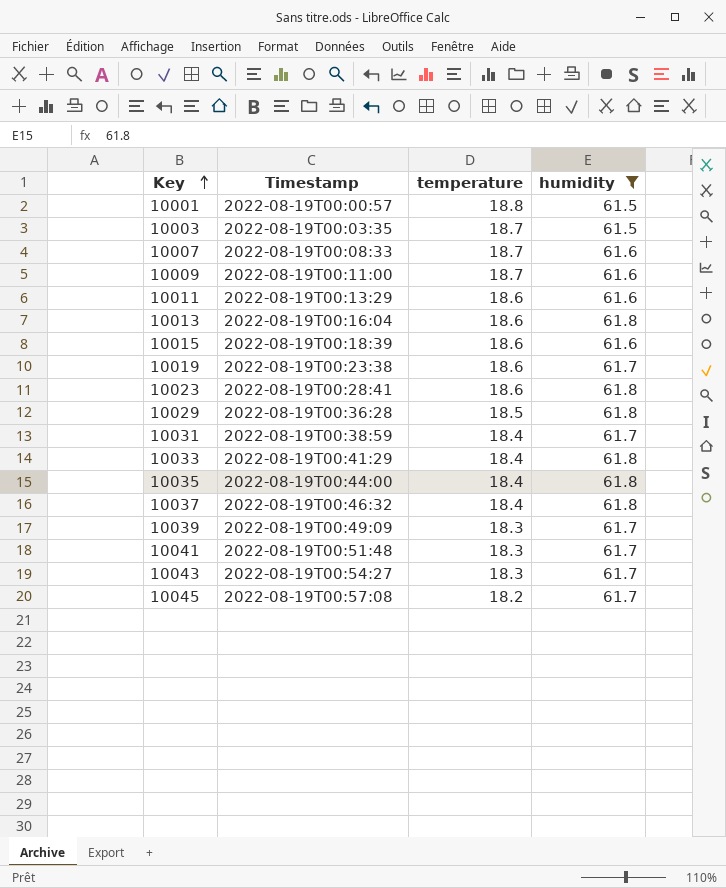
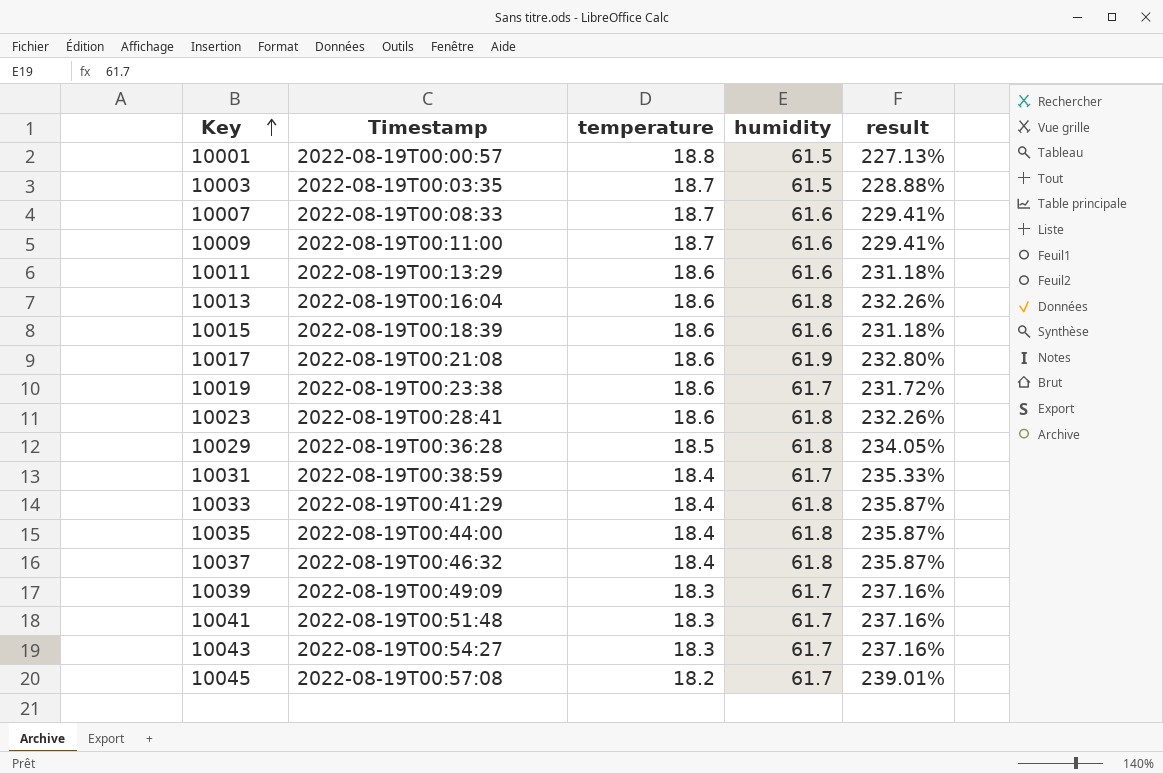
filter: humidity != 61.9 -> none
column result | formula: none -> ([humidity] - [temperature]) / [temperature]

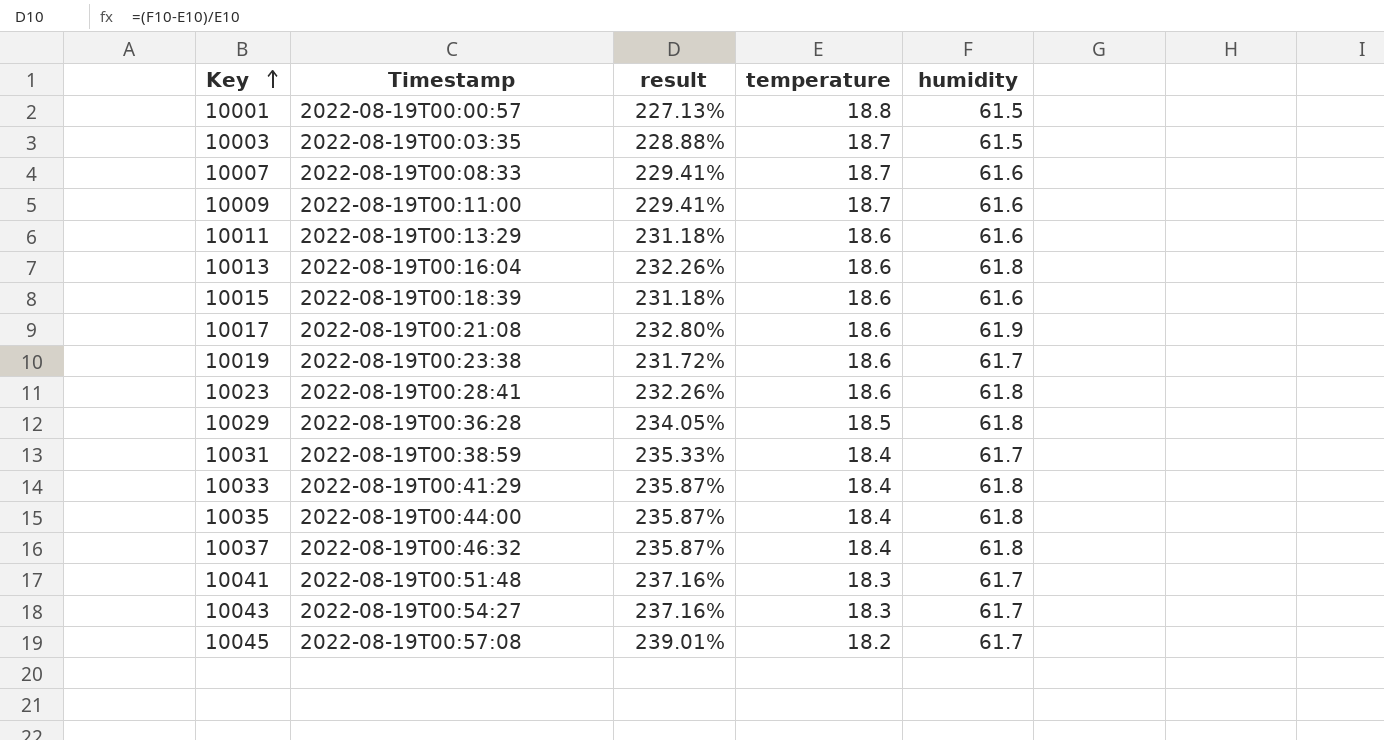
column result | position: 5 -> 3
row 10039: 2022-08-19T00:49:09 | 18.3 | 61.7 | 237.16% -> none

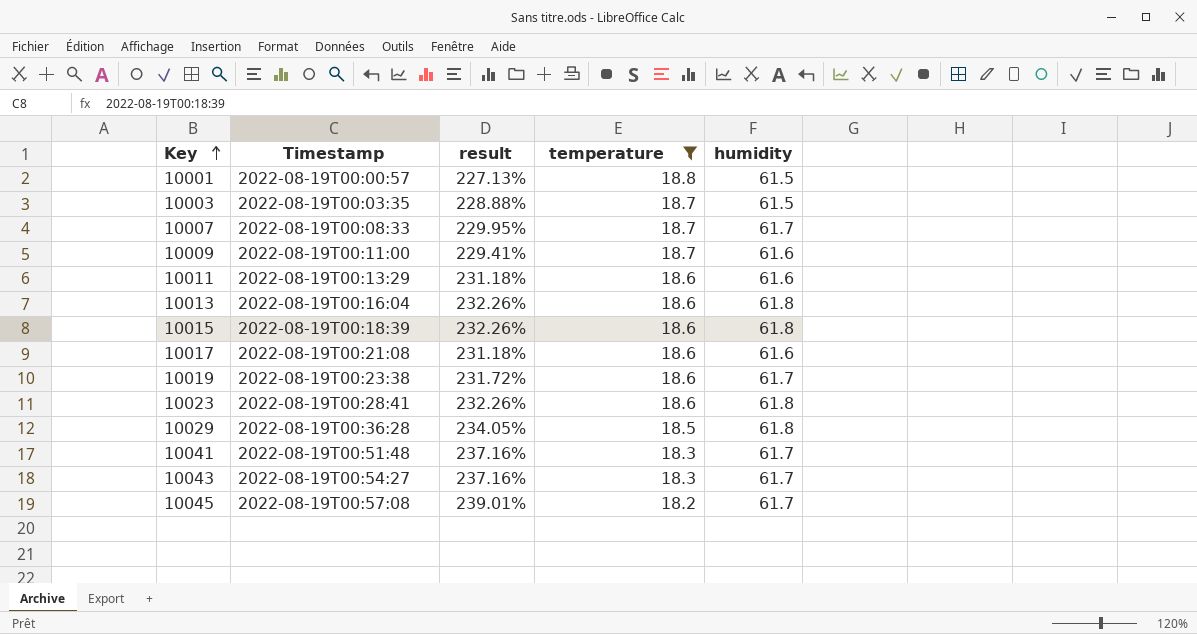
filter: none -> temperature != 18.4
10007 | result: 229.41% -> 229.95%
10007 | humidity: 61.6 -> 61.7
10015 | result: 231.18% -> 232.26%
10015 | humidity: 61.6 -> 61.8
10017 | result: 232.80% -> 231.18%
10017 | humidity: 61.9 -> 61.6

